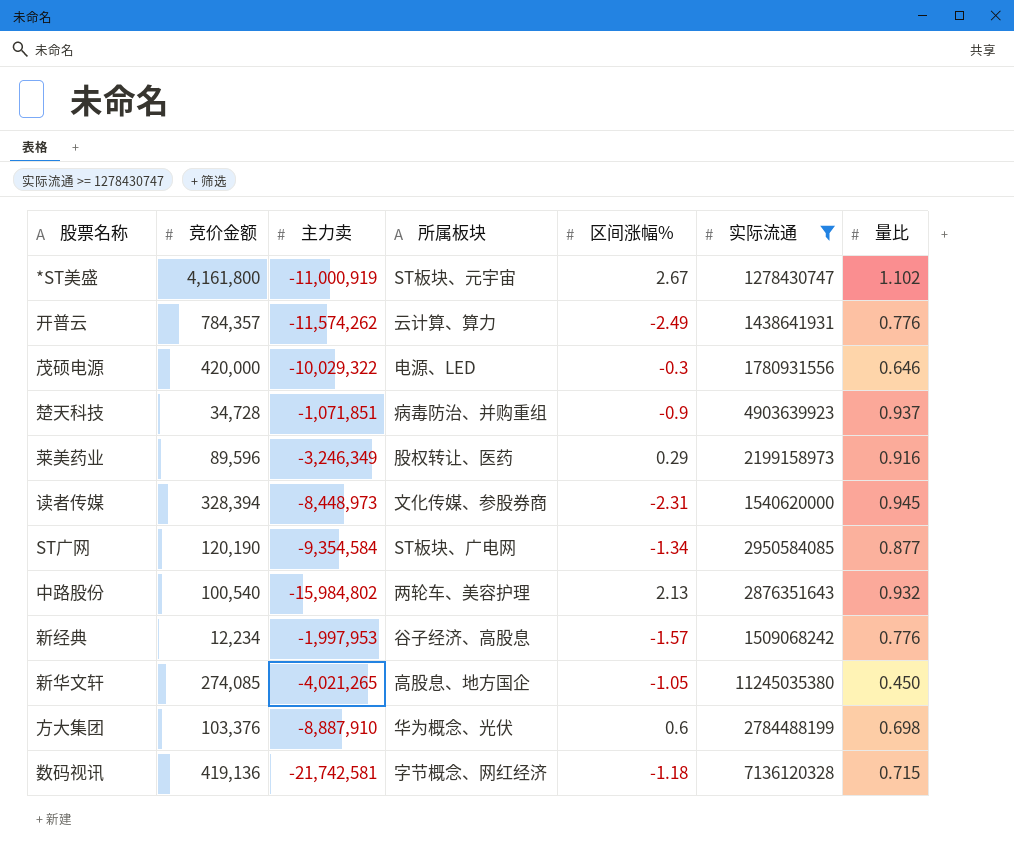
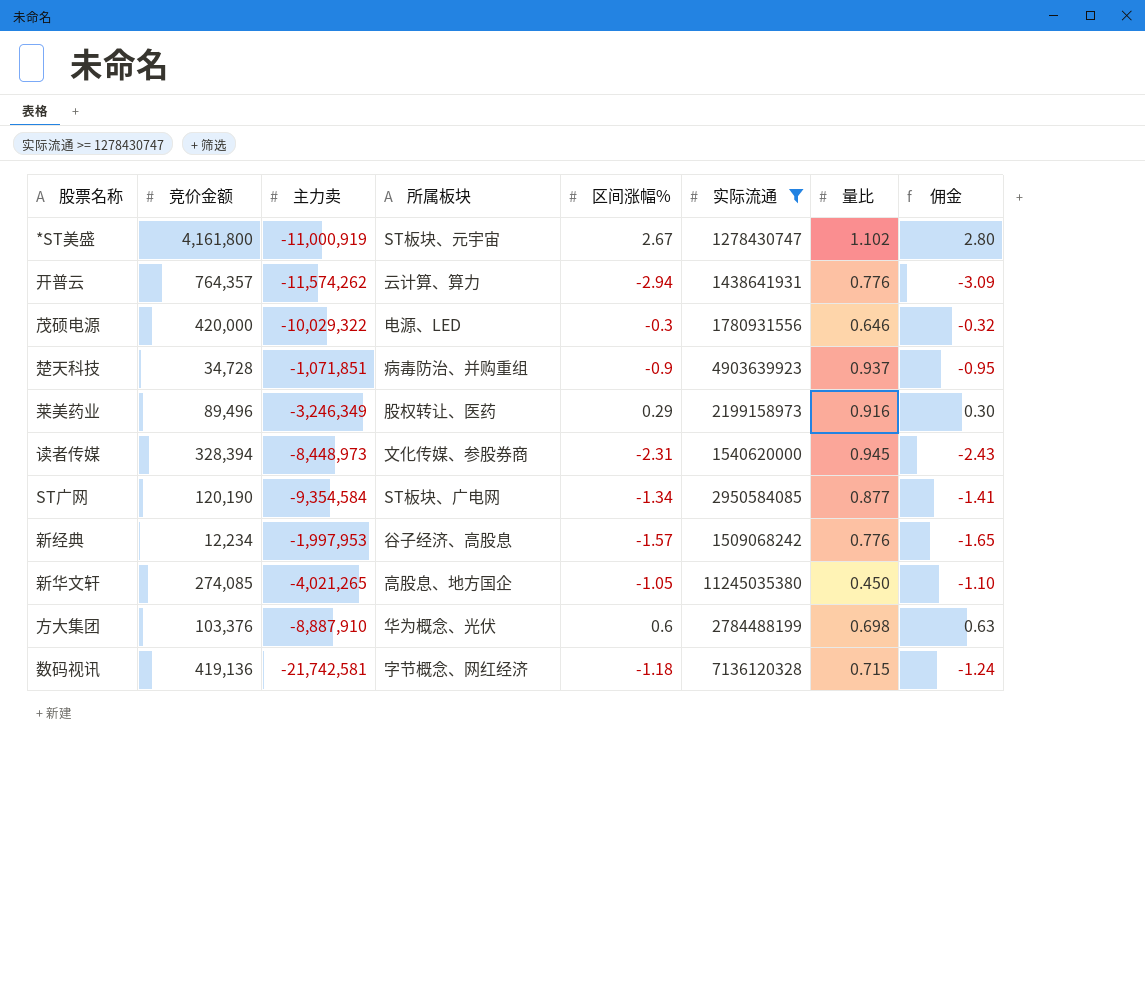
column 佣金 | formula: none -> [区间涨幅%] * 1.05
row 中路股份: 100,540 | -15,984,802 | 两轮车、美容护理 | 2.13 | 2876351643 | 0.932 -> none
开普云 | 竞价金额: 784,357 -> 764,357
开普云 | 区间涨幅%: -2.49 -> -2.94
莱美药业 | 竞价金额: 89,596 -> 89,496

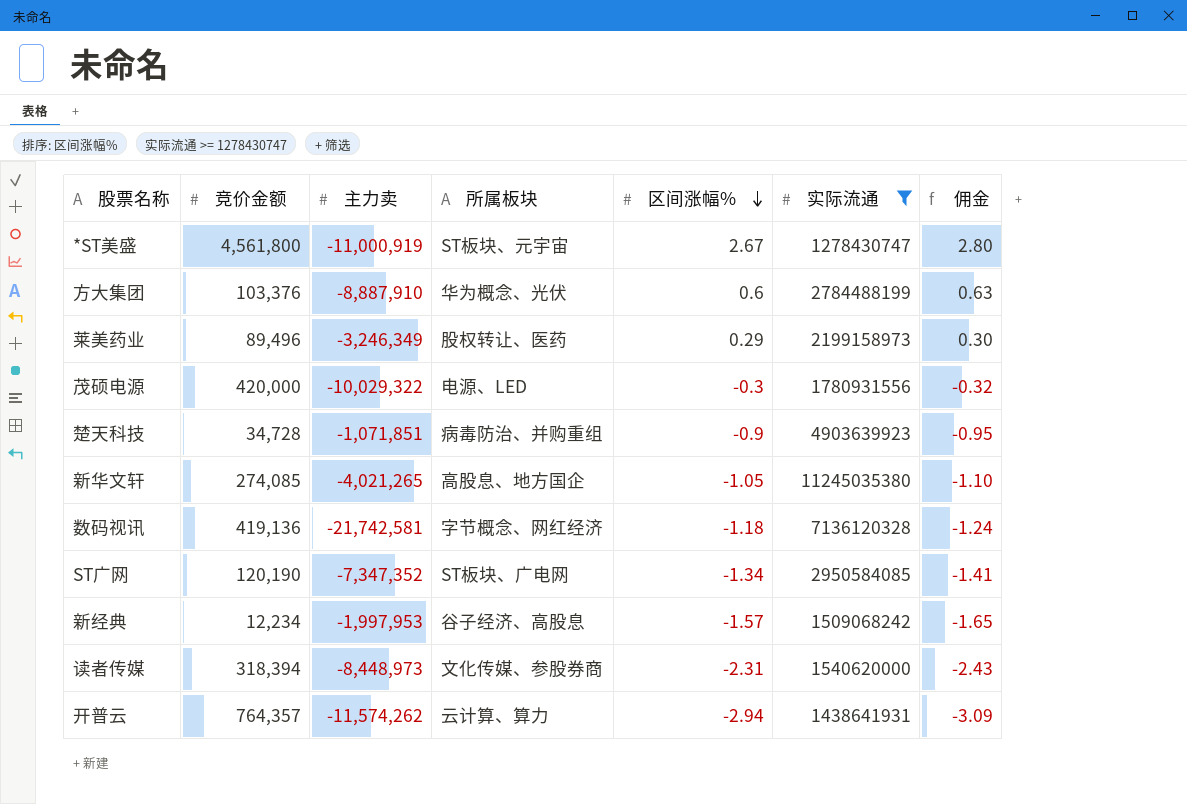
row order: none -> 区间涨幅% descending
column 量比 | position: 7 -> none
*ST美盛 | 竞价金额: 4,161,800 -> 4,561,800
ST广网 | 主力卖: -9,354,584 -> -7,347,352
读者传媒 | 竞价金额: 328,394 -> 318,394

